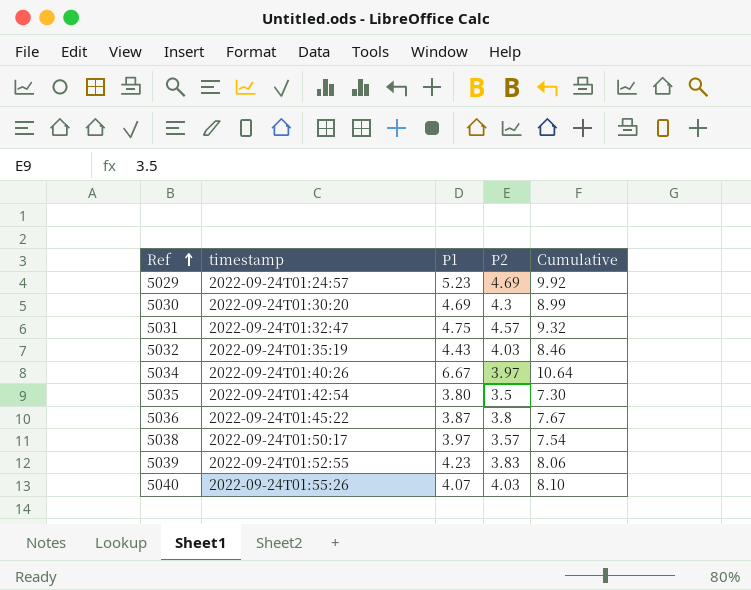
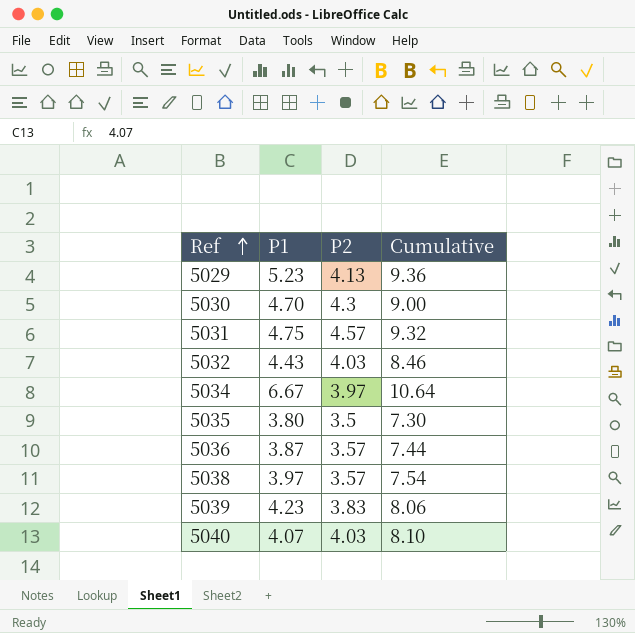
column timestamp | position: 2 -> none
5029 | P2: 4.69 -> 4.13
5029 | Cumulative: 9.92 -> 9.36
5030 | P1: 4.69 -> 4.70
5030 | Cumulative: 8.99 -> 9.00
5036 | P2: 3.8 -> 3.57
5036 | Cumulative: 7.67 -> 7.44

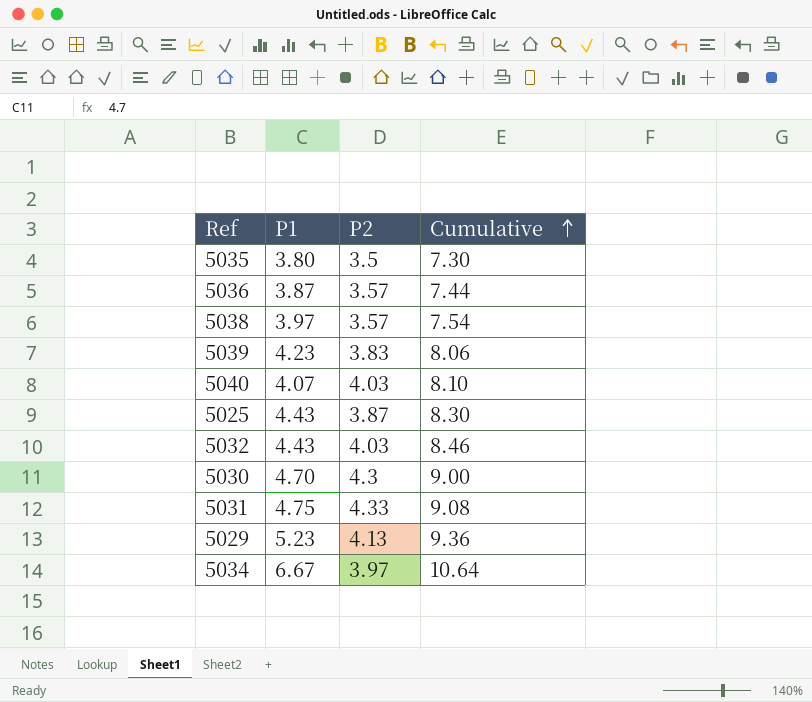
row order: Ref ascending -> Cumulative ascending
row 5025: none -> 4.43 | 3.87 | 8.30
5031 | P2: 4.57 -> 4.33
5031 | Cumulative: 9.32 -> 9.08

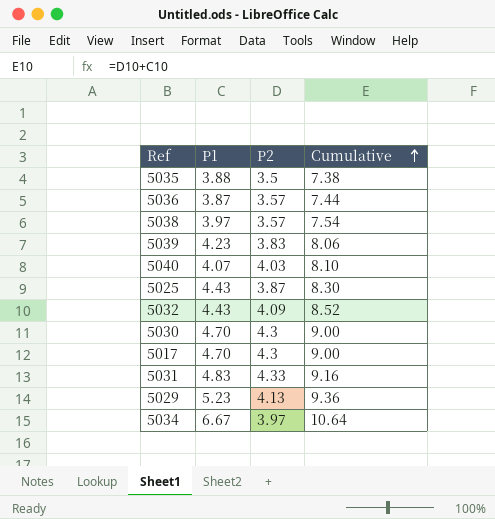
5035 | P1: 3.80 -> 3.88
5035 | Cumulative: 7.30 -> 7.38
5032 | P2: 4.03 -> 4.09
5032 | Cumulative: 8.46 -> 8.52
row 5017: none -> 4.70 | 4.3 | 9.00
5031 | P1: 4.75 -> 4.83
5031 | Cumulative: 9.08 -> 9.16

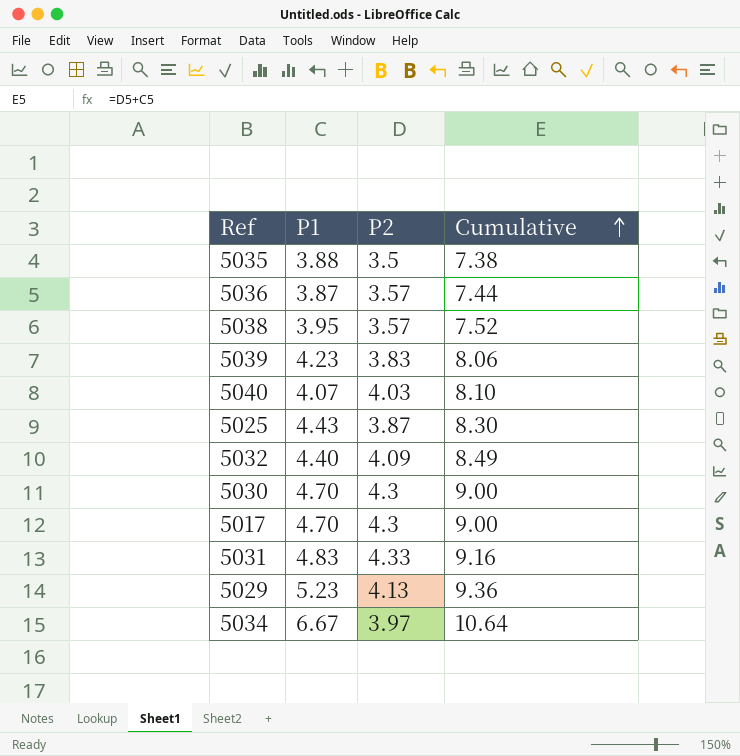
5038 | P1: 3.97 -> 3.95
5038 | Cumulative: 7.54 -> 7.52
5032 | P1: 4.43 -> 4.40
5032 | Cumulative: 8.52 -> 8.49

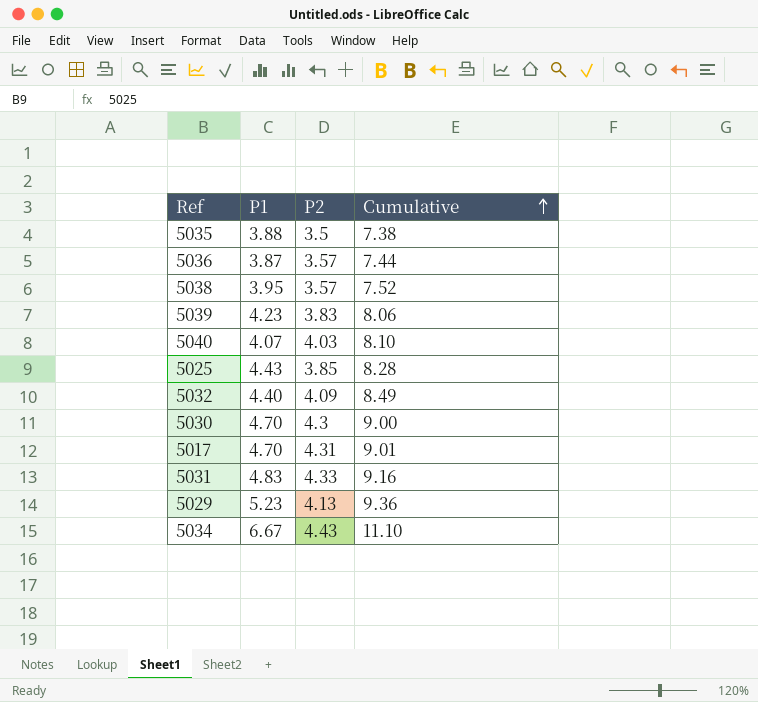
5025 | P2: 3.87 -> 3.85
5025 | Cumulative: 8.30 -> 8.28
5017 | P2: 4.3 -> 4.31
5017 | Cumulative: 9.00 -> 9.01
5034 | P2: 3.97 -> 4.43
5034 | Cumulative: 10.64 -> 11.10

